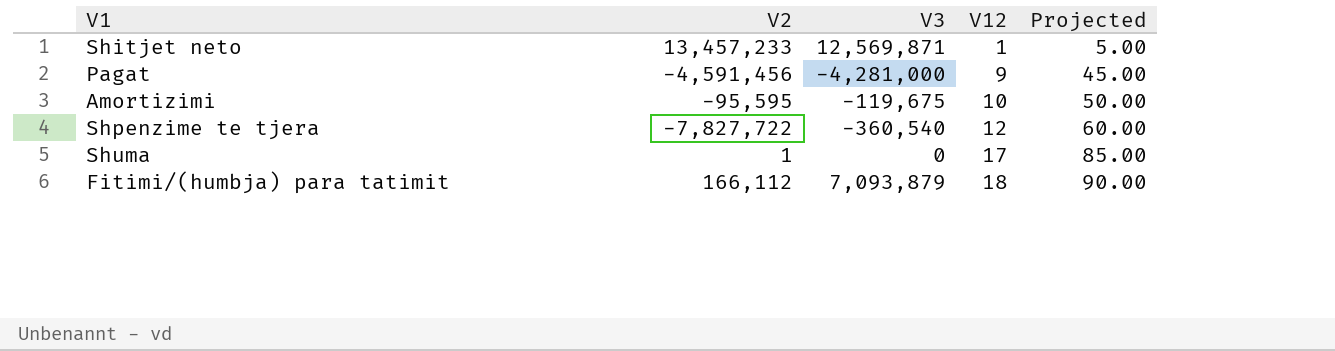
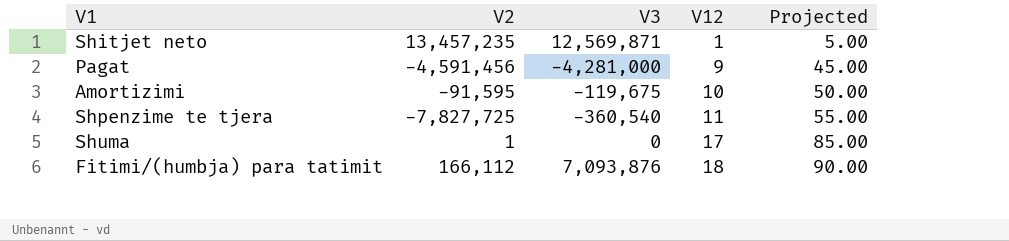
Shitjet neto | V2: 13,457,233 -> 13,457,235
Amortizimi | V2: -95,595 -> -91,595
Shpenzime te tjera | V2: -7,827,722 -> -7,827,725
Shpenzime te tjera | V12: 12 -> 11
Shpenzime te tjera | Projected: 60.00 -> 55.00
Fitimi/(humbja) para tatimit | V3: 7,093,879 -> 7,093,876

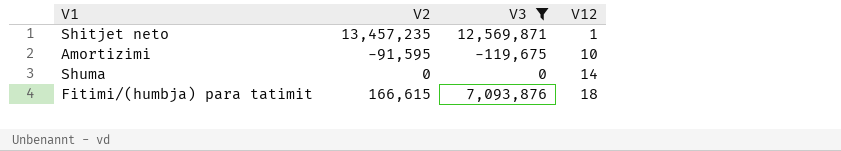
filter: none -> V3 >= -119,675
column Projected | formula: [V12] * 5 -> none
Shuma | V2: 1 -> 0
Shuma | V12: 17 -> 14
Fitimi/(humbja) para tatimit | V2: 166,112 -> 166,615

